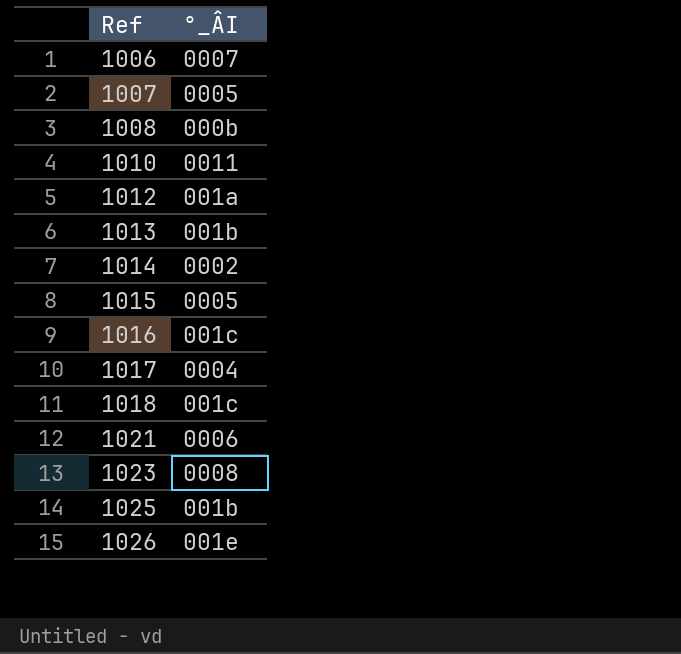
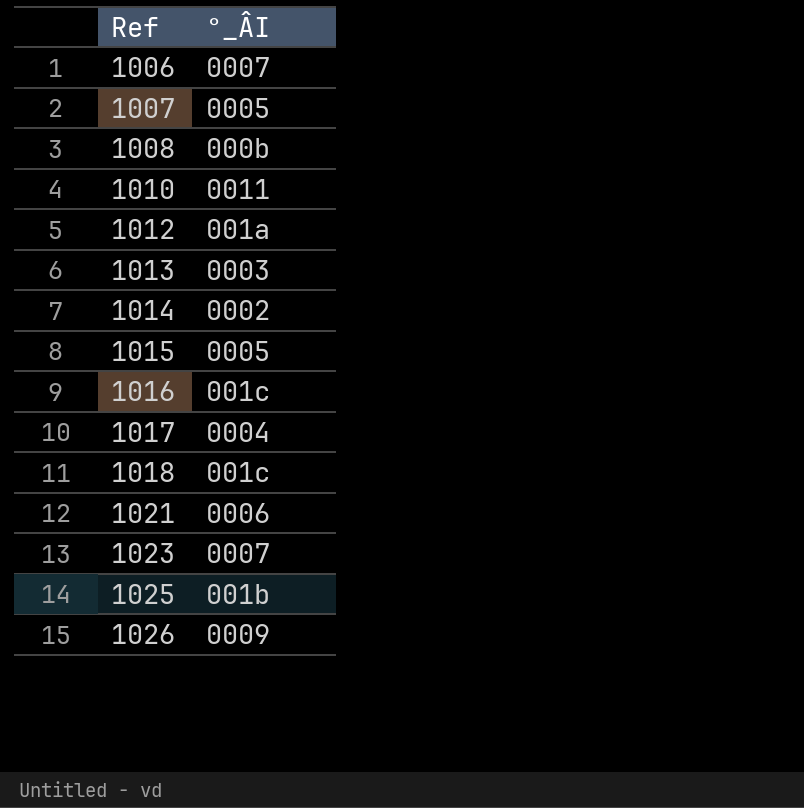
1013 | °_ÂI: 001b -> 0003
1023 | °_ÂI: 0008 -> 0007
1026 | °_ÂI: 001e -> 0009

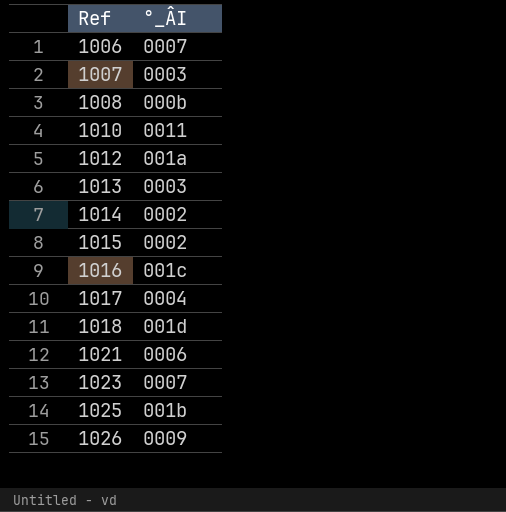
1007 | °_ÂI: 0005 -> 0003
1015 | °_ÂI: 0005 -> 0002
1018 | °_ÂI: 001c -> 001d

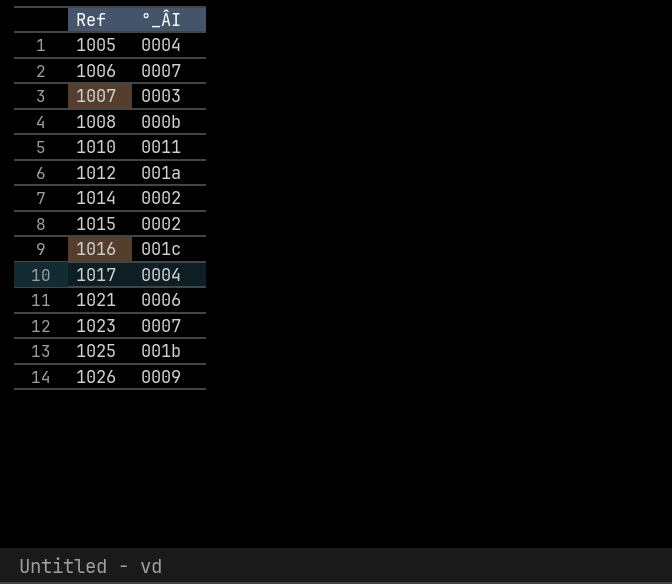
row 1013: 0003 -> none
row 1018: 001d -> none
row 1005: none -> 0004

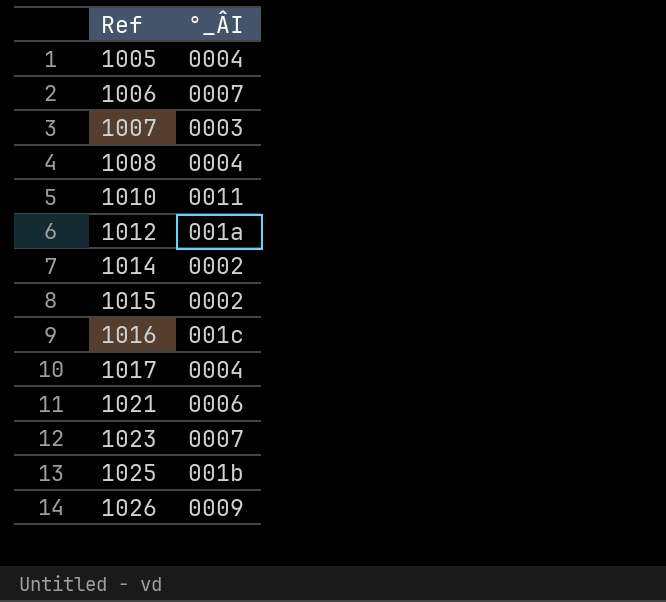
1008 | °_ÂI: 000b -> 0004

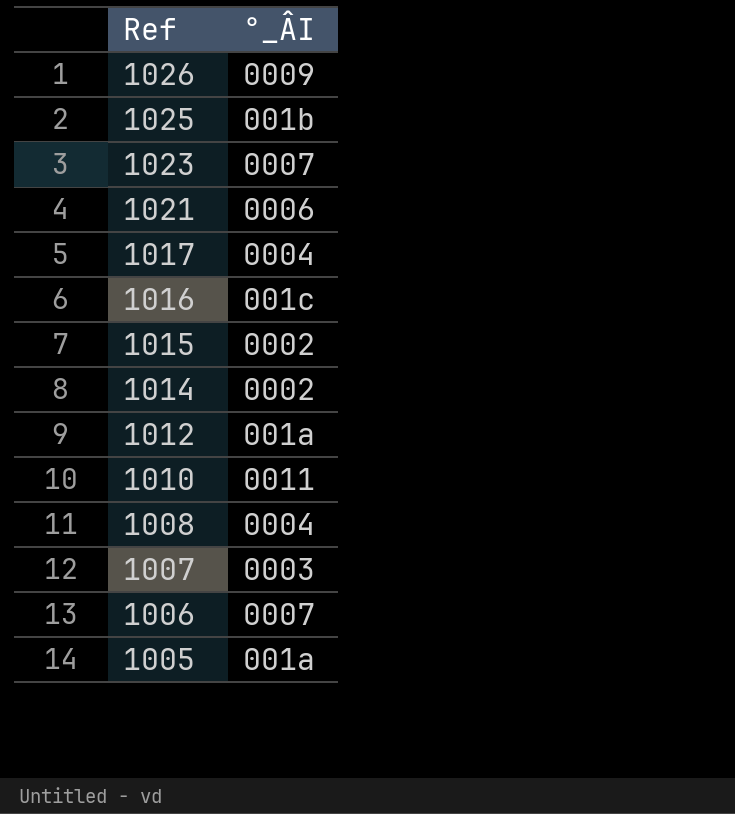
row order: Ref ascending -> Ref descending
1005 | °_ÂI: 0004 -> 001a

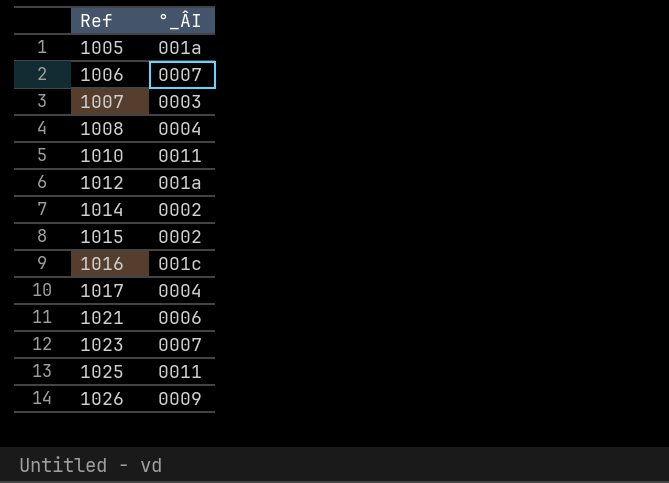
row order: Ref descending -> Ref ascending
1025 | °_ÂI: 001b -> 0011

